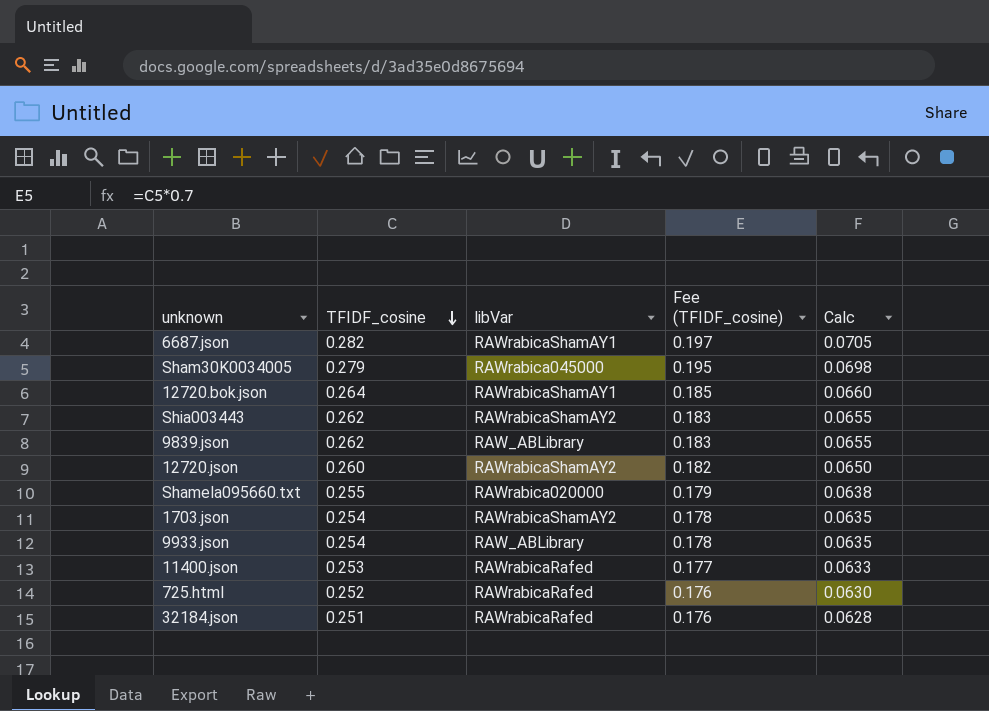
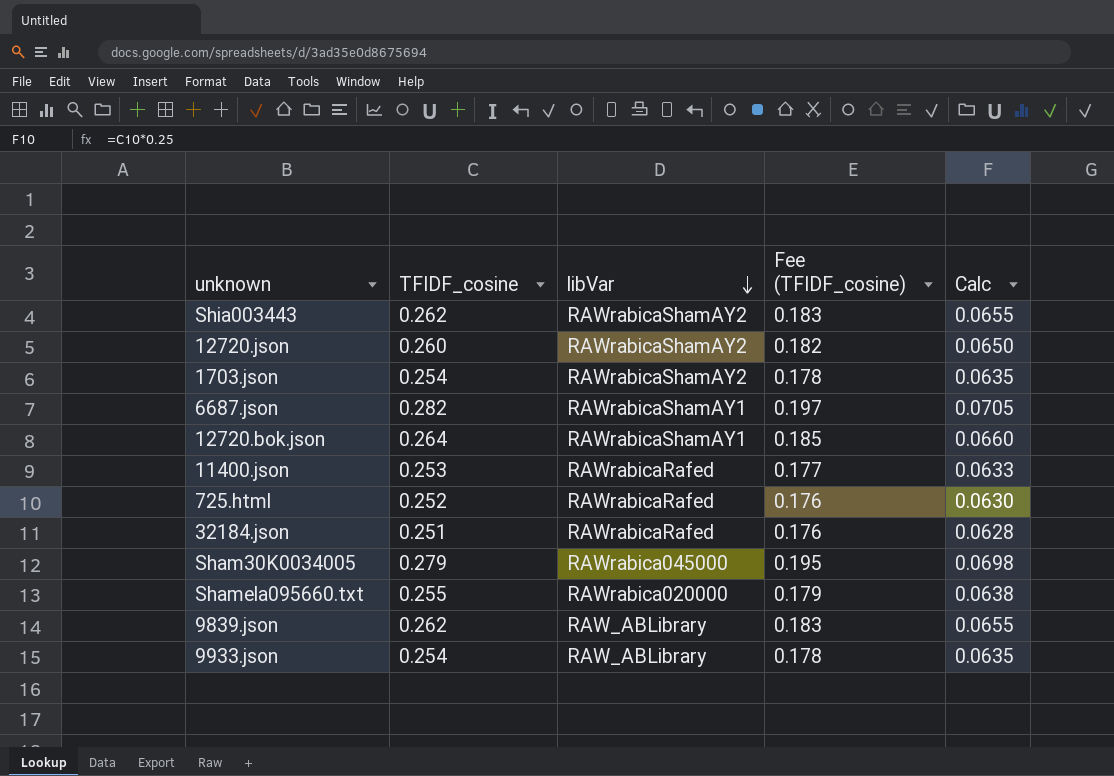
row order: TFIDF_cosine descending -> libVar descending

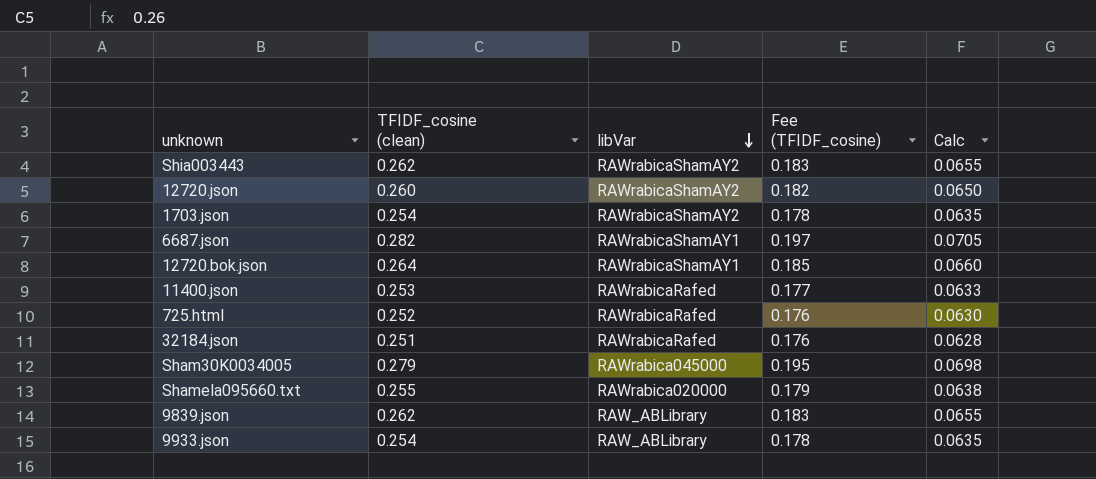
column name: TFIDF_cosine -> TFIDF_cosine (clean)

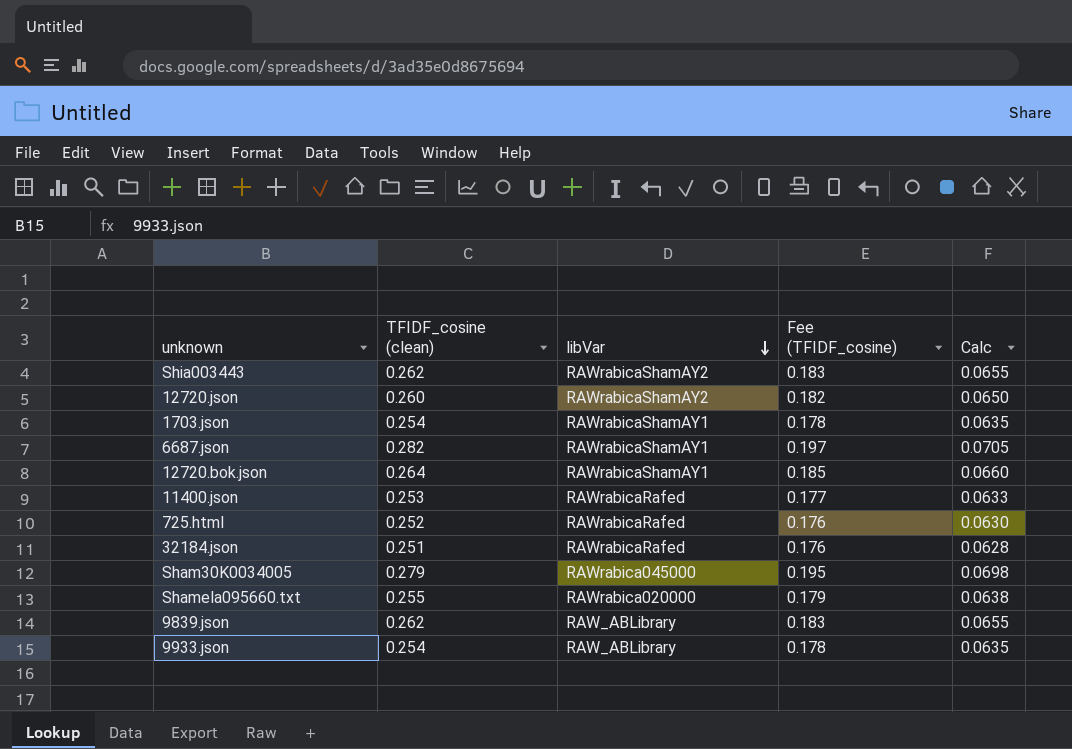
1703.json | libVar: RAWrabicaShamAY2 -> RAWrabicaShamAY1

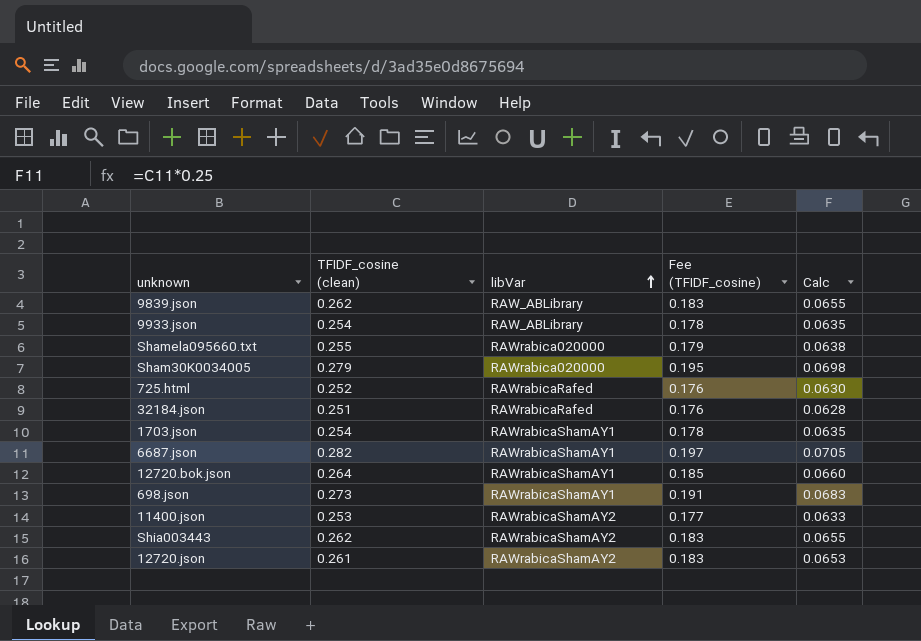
row order: libVar descending -> libVar ascending
Sham30K0034005 | libVar: RAWrabica045000 -> RAWrabica020000
row 698.json: none -> 0.273 | RAWrabicaShamAY1 | 0.191 | 0.0683
11400.json | libVar: RAWrabicaRafed -> RAWrabicaShamAY2
12720.json | TFIDF_cosine (clean): 0.260 -> 0.261
12720.json | Fee (TFIDF_cosine): 0.182 -> 0.183
12720.json | Calc: 0.0650 -> 0.0653

